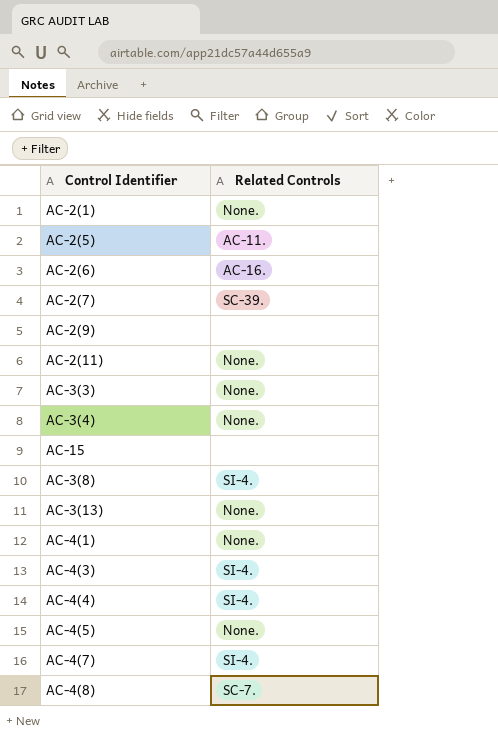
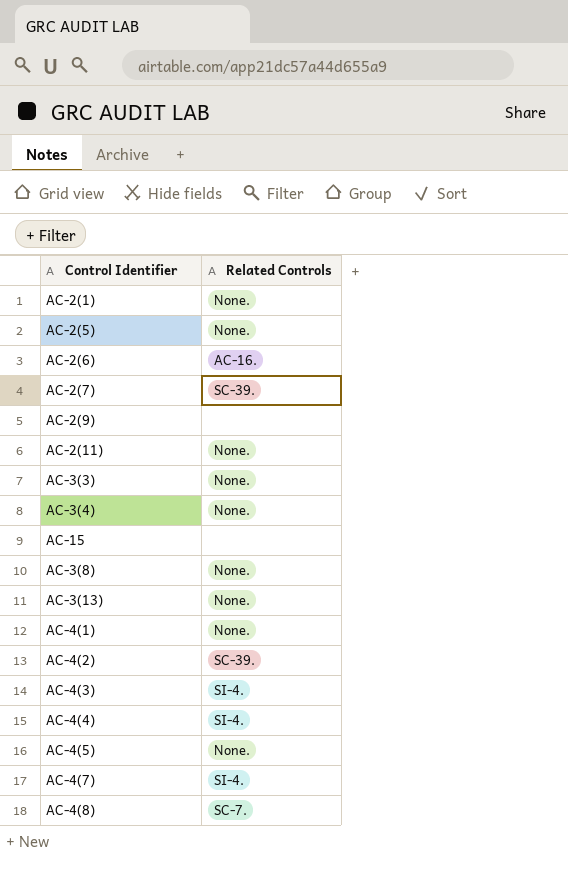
AC-2(5) | Related Controls: AC-11. -> None.
AC-3(8) | Related Controls: SI-4. -> None.
row AC-4(2): none -> SC-39.

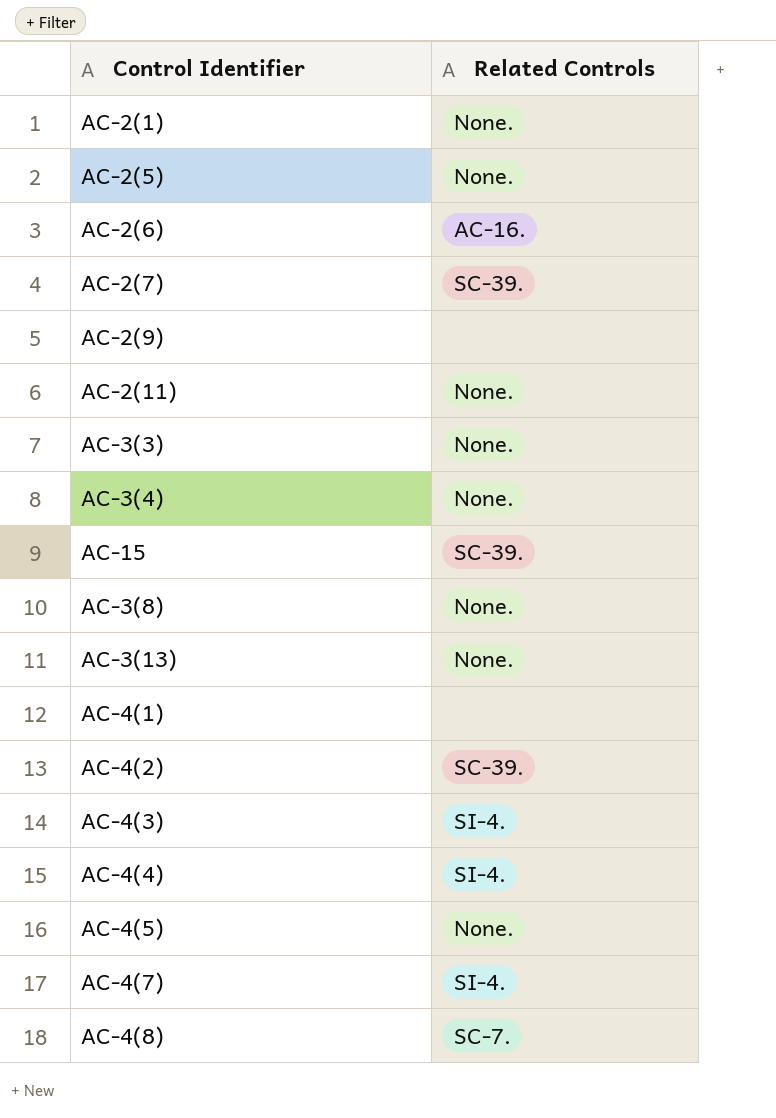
AC-15 | Related Controls: none -> SC-39.
AC-4(1) | Related Controls: None. -> none

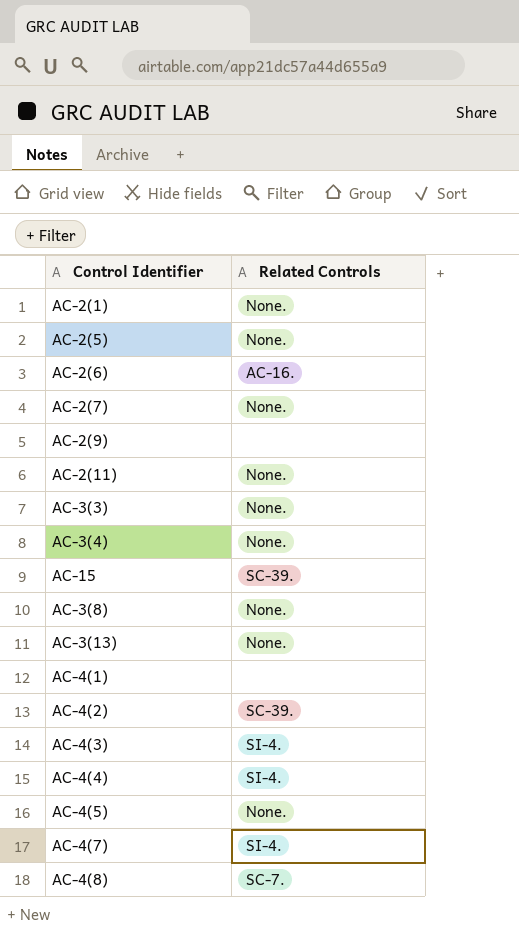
AC-2(7) | Related Controls: SC-39. -> None.

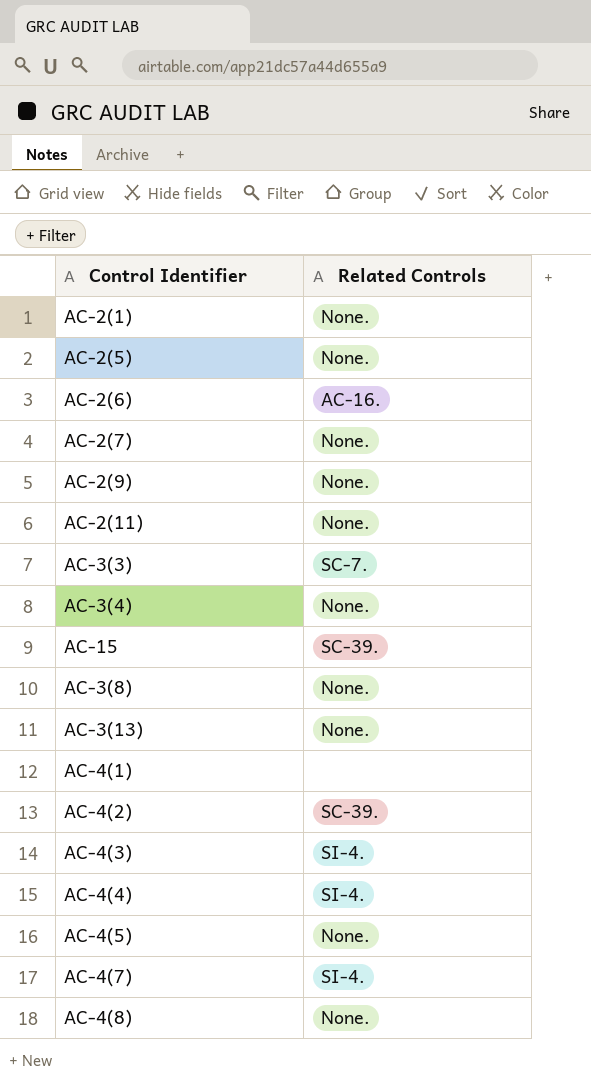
AC-2(9) | Related Controls: none -> None.
AC-3(3) | Related Controls: None. -> SC-7.
AC-4(8) | Related Controls: SC-7. -> None.

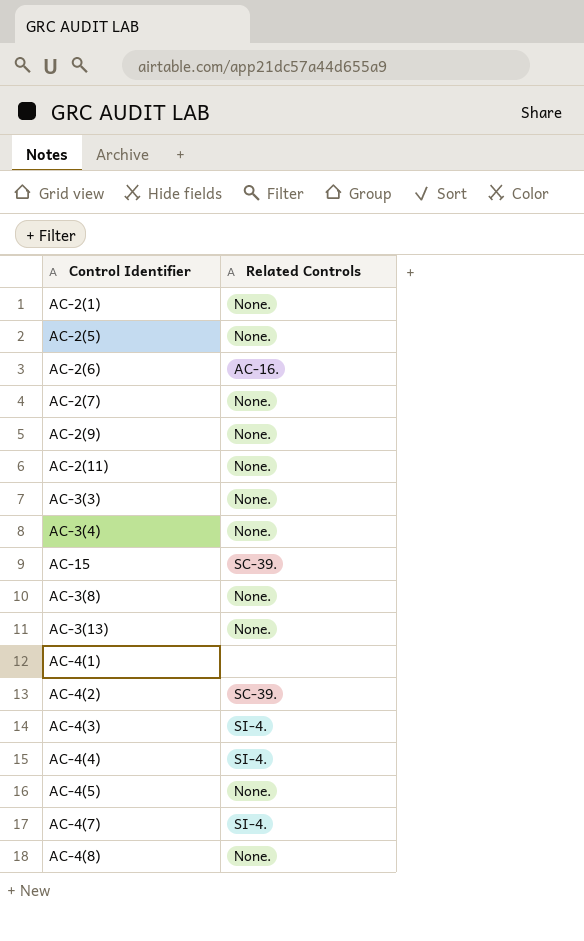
AC-3(3) | Related Controls: SC-7. -> None.

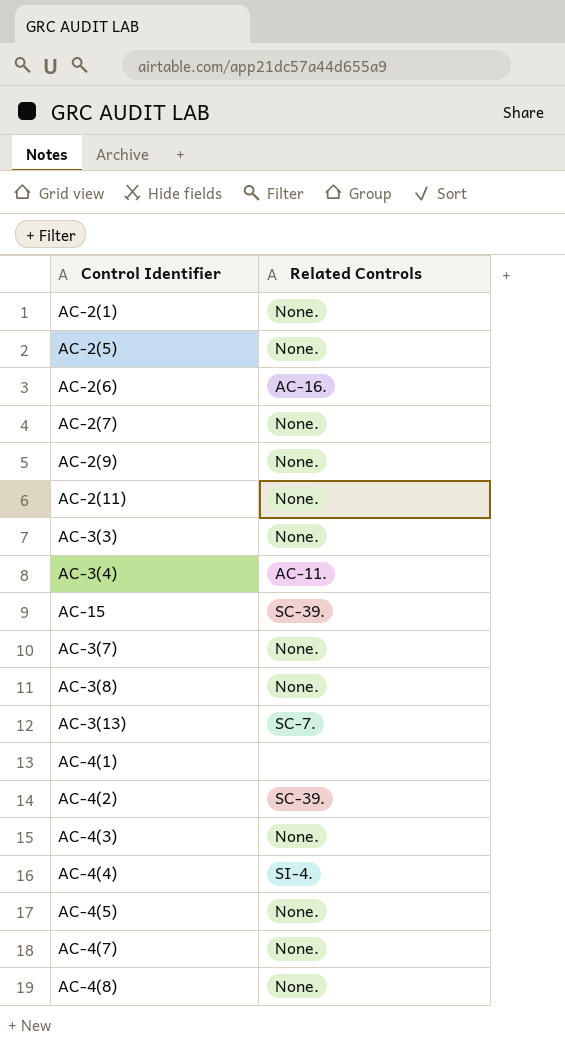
AC-3(4) | Related Controls: None. -> AC-11.
row AC-3(7): none -> None.
AC-3(13) | Related Controls: None. -> SC-7.
AC-4(3) | Related Controls: SI-4. -> None.
AC-4(7) | Related Controls: SI-4. -> None.

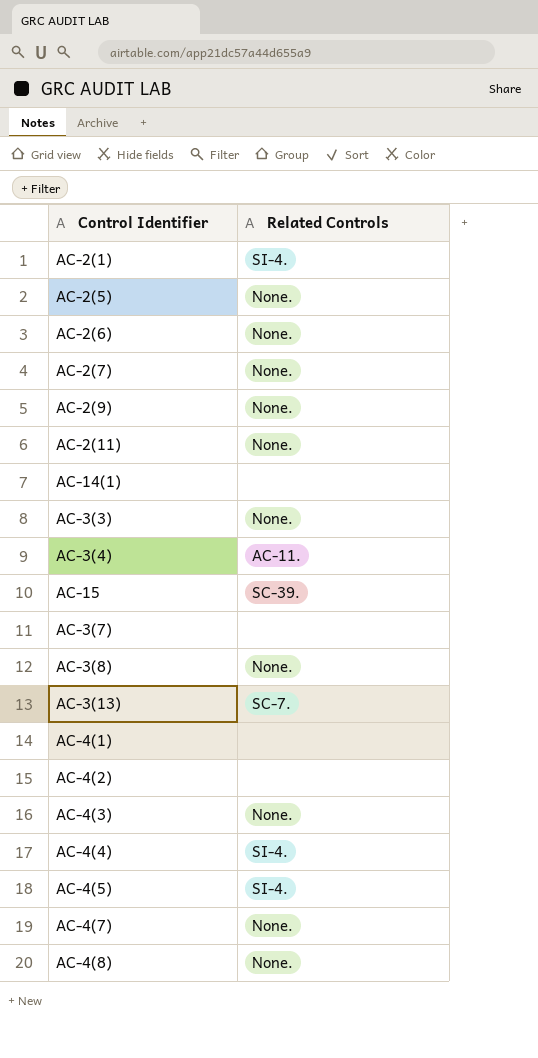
AC-2(1) | Related Controls: None. -> SI-4.
AC-2(6) | Related Controls: AC-16. -> None.
row AC-14(1): none -> none
AC-3(7) | Related Controls: None. -> none
AC-4(2) | Related Controls: SC-39. -> none
AC-4(5) | Related Controls: None. -> SI-4.

